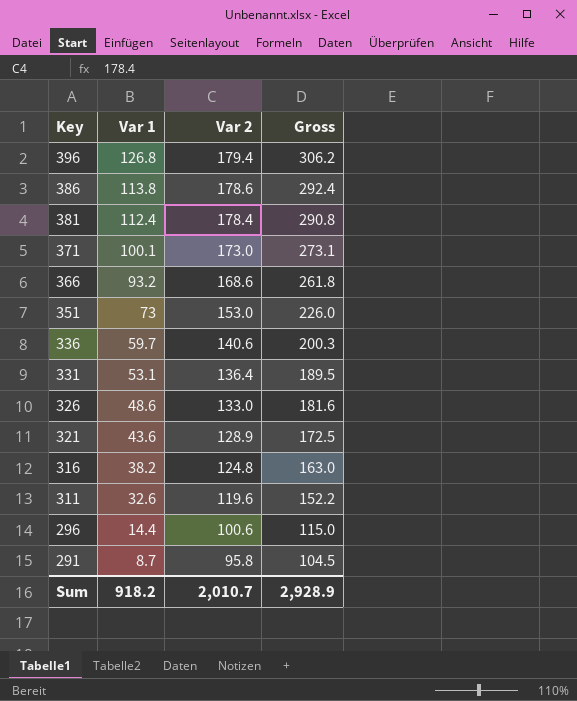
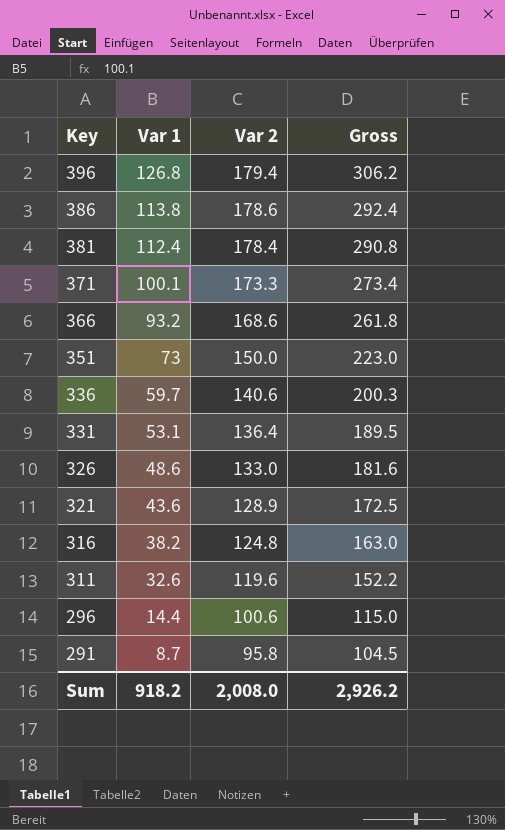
371 | Var 2: 173.0 -> 173.3
371 | Gross: 273.1 -> 273.4
351 | Var 2: 153.0 -> 150.0
351 | Gross: 226.0 -> 223.0
Sum | Var 2: 2,010.7 -> 2,008.0
Sum | Gross: 2,928.9 -> 2,926.2

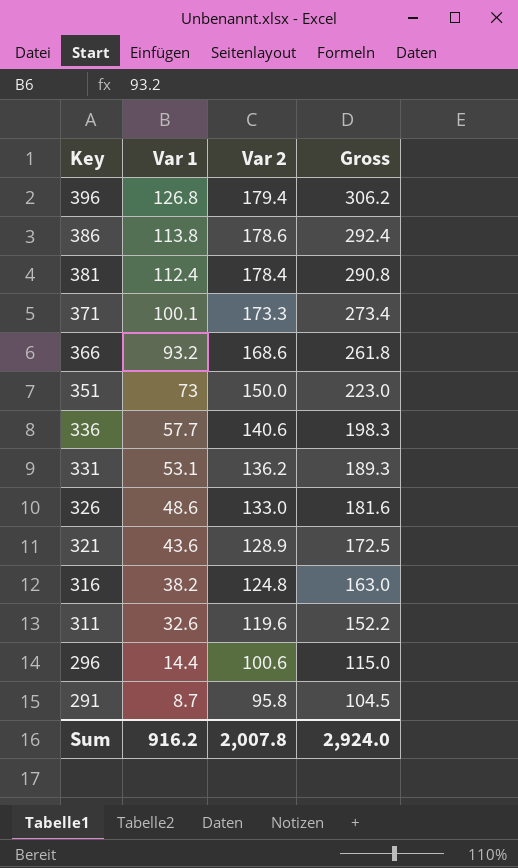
336 | Var 1: 59.7 -> 57.7
336 | Gross: 200.3 -> 198.3
331 | Var 2: 136.4 -> 136.2
331 | Gross: 189.5 -> 189.3
Sum | Var 1: 918.2 -> 916.2
Sum | Var 2: 2,008.0 -> 2,007.8
Sum | Gross: 2,926.2 -> 2,924.0

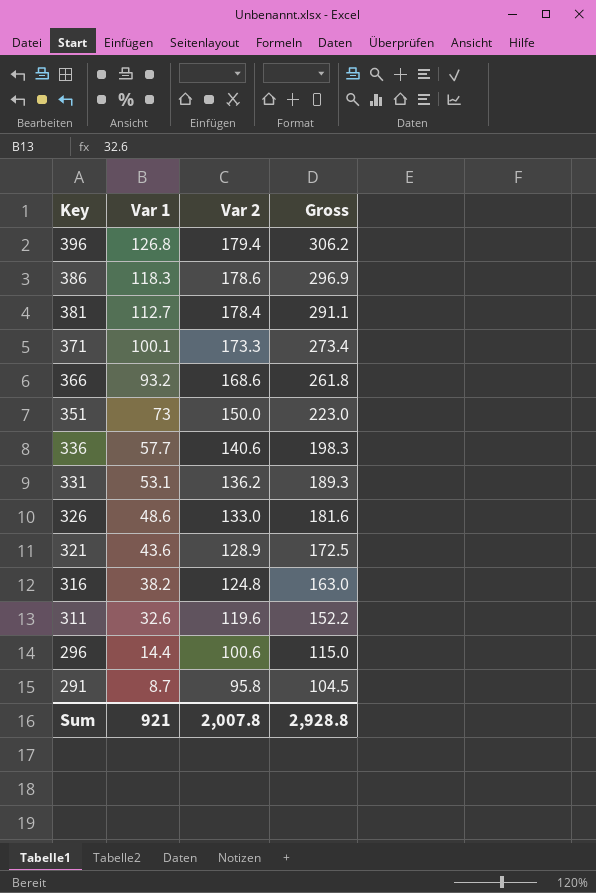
386 | Var 1: 113.8 -> 118.3
386 | Gross: 292.4 -> 296.9
381 | Var 1: 112.4 -> 112.7
381 | Gross: 290.8 -> 291.1
Sum | Var 1: 916.2 -> 921
Sum | Gross: 2,924.0 -> 2,928.8

